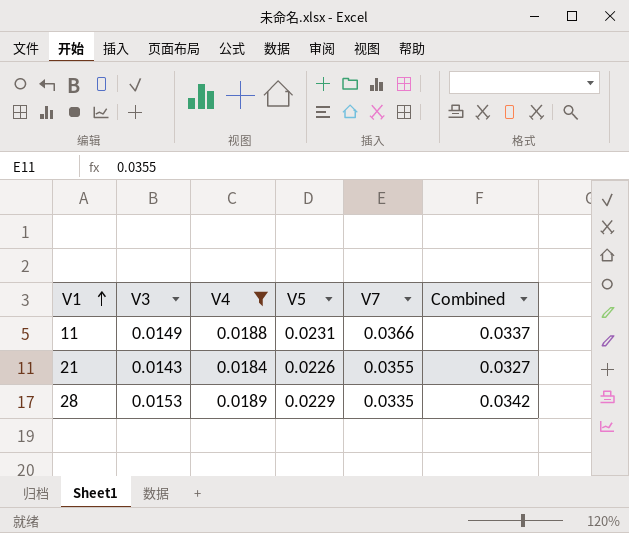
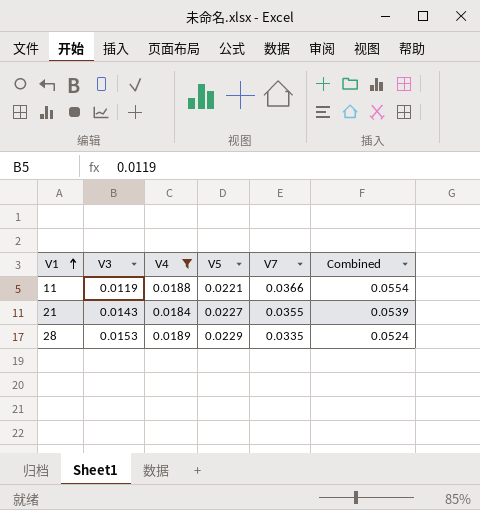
column Combined | formula: [V3] + [V4] -> [V4] + [V7]
11 | V3: 0.0149 -> 0.0119
11 | V5: 0.0231 -> 0.0221
21 | V5: 0.0226 -> 0.0227

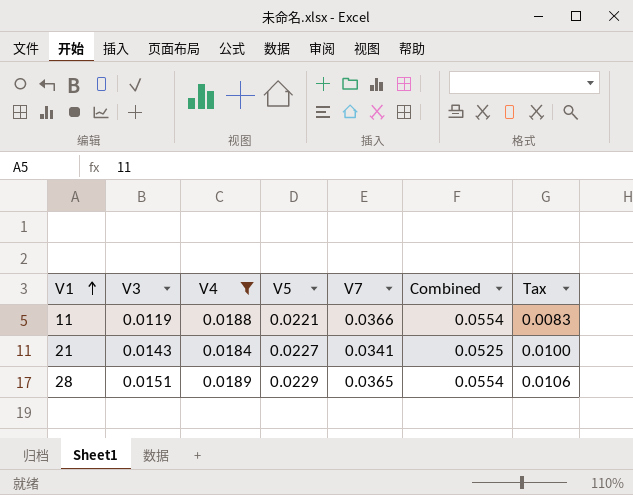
column Tax | formula: none -> [V3] * 0.7
21 | V7: 0.0355 -> 0.0341
21 | Combined: 0.0539 -> 0.0525
28 | V3: 0.0153 -> 0.0151
28 | V7: 0.0335 -> 0.0365
28 | Combined: 0.0524 -> 0.0554

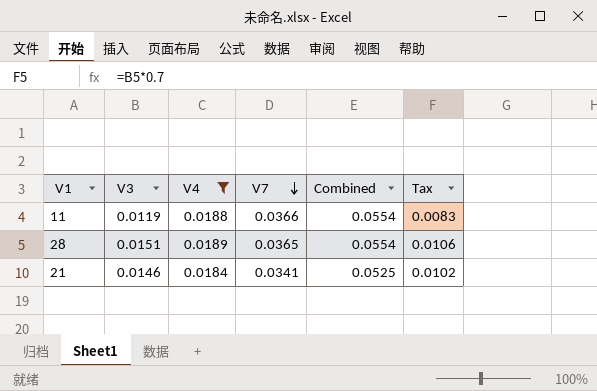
row order: V1 ascending -> V7 descending
column V5 | position: 4 -> none
21 | V3: 0.0143 -> 0.0146
21 | Tax: 0.0100 -> 0.0102

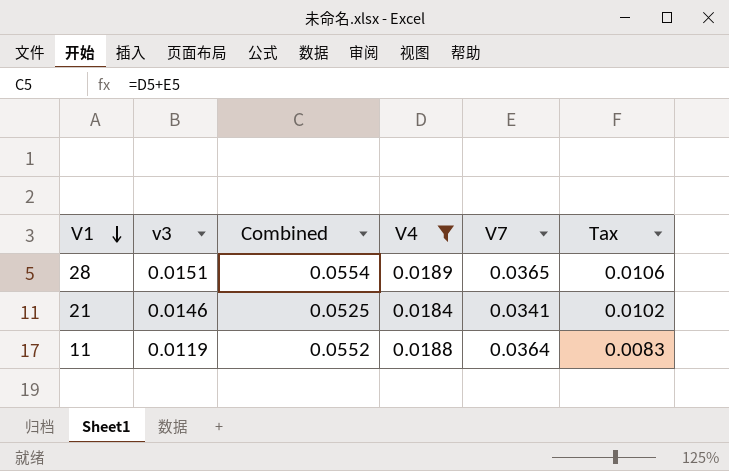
row order: V7 descending -> V1 descending
column name: V3 -> v3
column Combined | position: 5 -> 3
11 | Combined: 0.0554 -> 0.0552
11 | V7: 0.0366 -> 0.0364

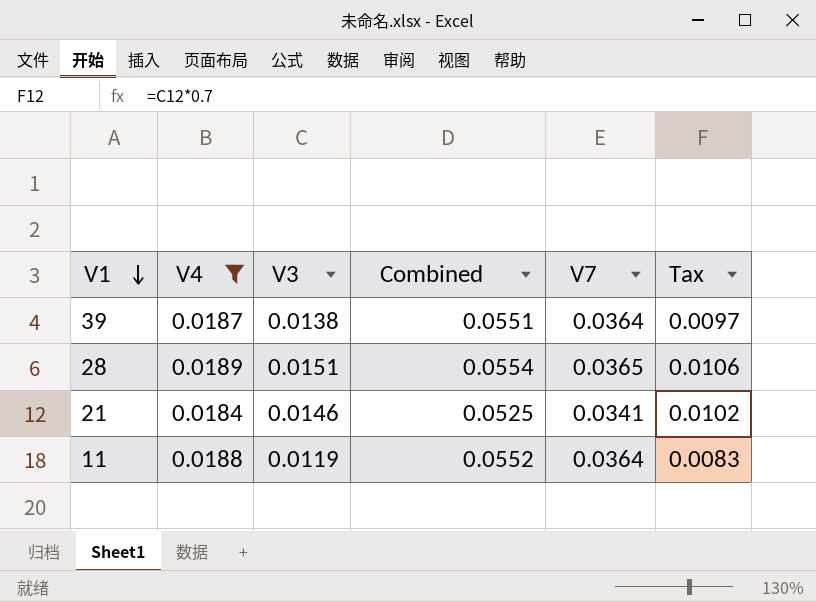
column V4 | position: 4 -> 2
column name: v3 -> V3
row 39: none -> 0.0187 | 0.0138 | 0.0551 | 0.0364 | 0.0097

